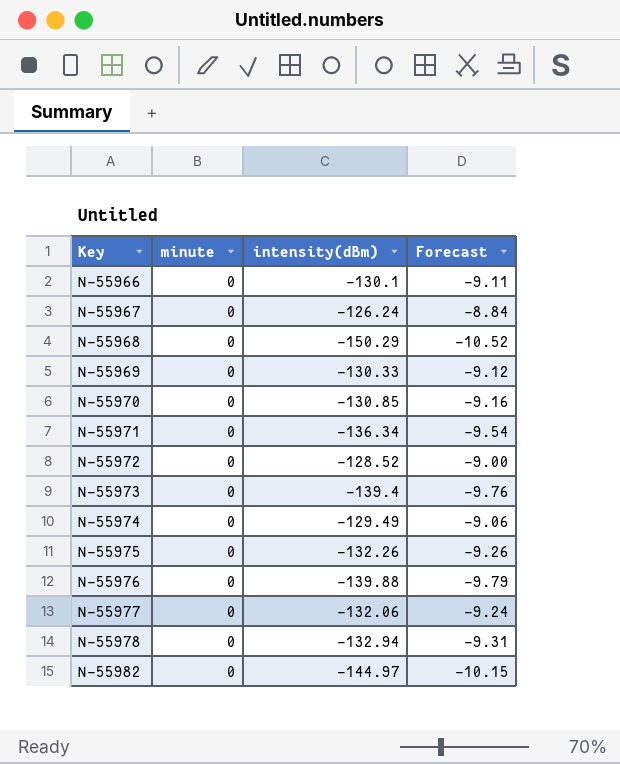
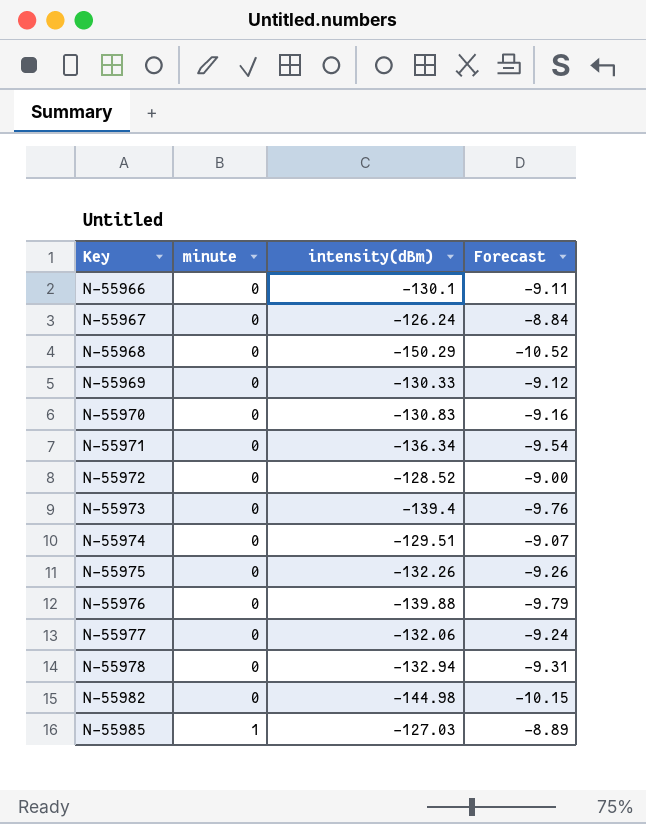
N-55970 | intensity(dBm): -130.85 -> -130.83
N-55974 | intensity(dBm): -129.49 -> -129.51
N-55974 | Forecast: -9.06 -> -9.07
N-55982 | intensity(dBm): -144.97 -> -144.98
row N-55985: none -> 1 | -127.03 | -8.89

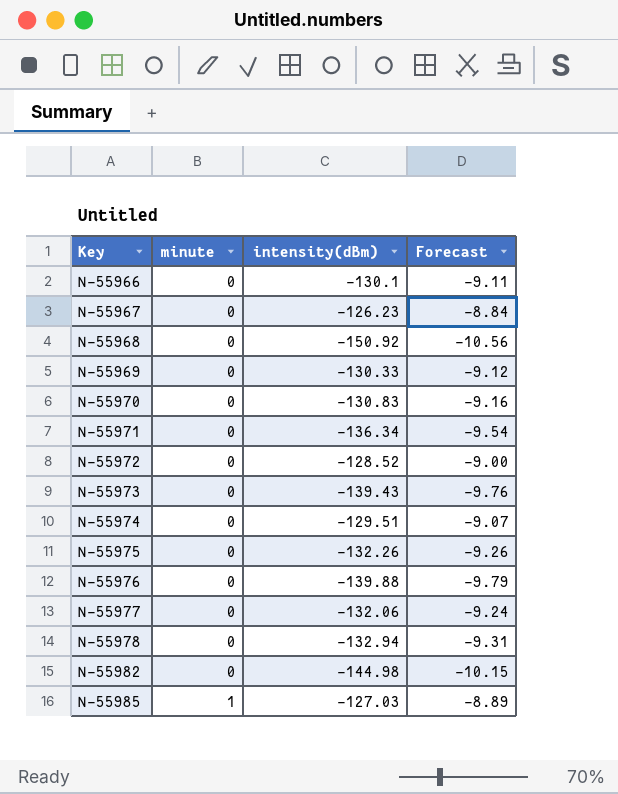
N-55967 | intensity(dBm): -126.24 -> -126.23
N-55968 | intensity(dBm): -150.29 -> -150.92
N-55968 | Forecast: -10.52 -> -10.56
N-55973 | intensity(dBm): -139.4 -> -139.43

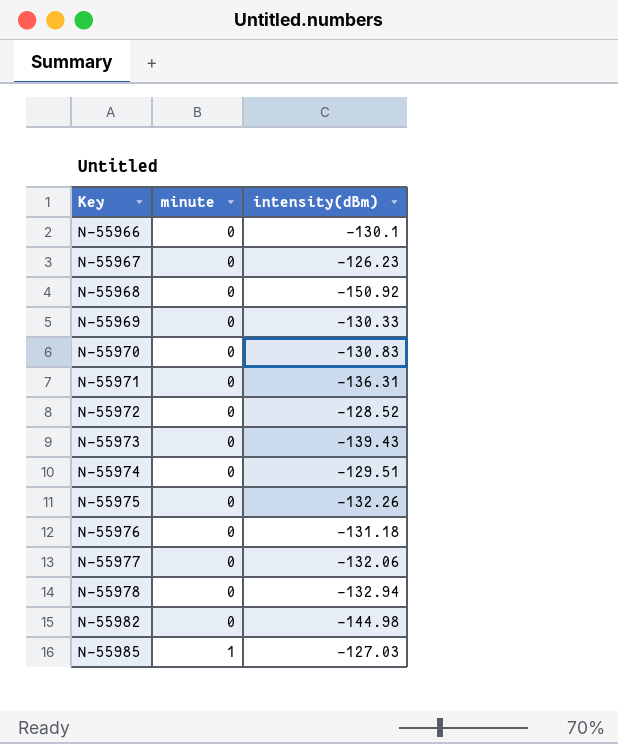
column Forecast | formula: [intensity(dBm)] * 0.07 -> none
N-55971 | intensity(dBm): -136.34 -> -136.31
N-55976 | intensity(dBm): -139.88 -> -131.18

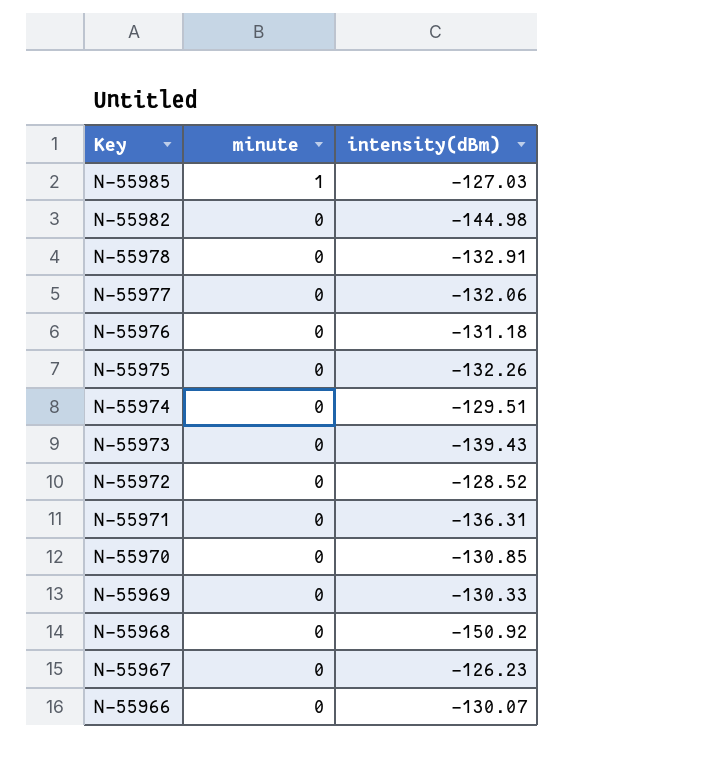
row order: Key ascending -> Key descending
N-55978 | intensity(dBm): -132.94 -> -132.91
N-55970 | intensity(dBm): -130.83 -> -130.85
N-55966 | intensity(dBm): -130.1 -> -130.07

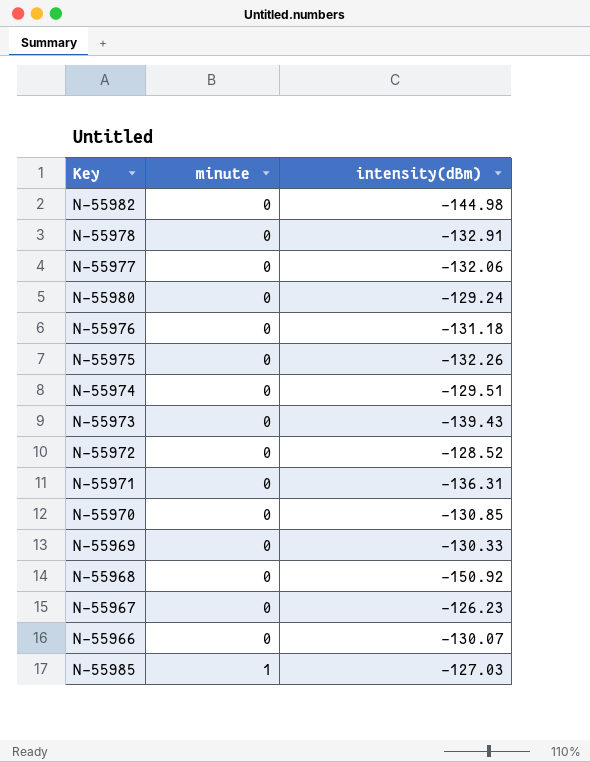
row order: Key descending -> minute ascending
row N-55980: none -> 0 | -129.24

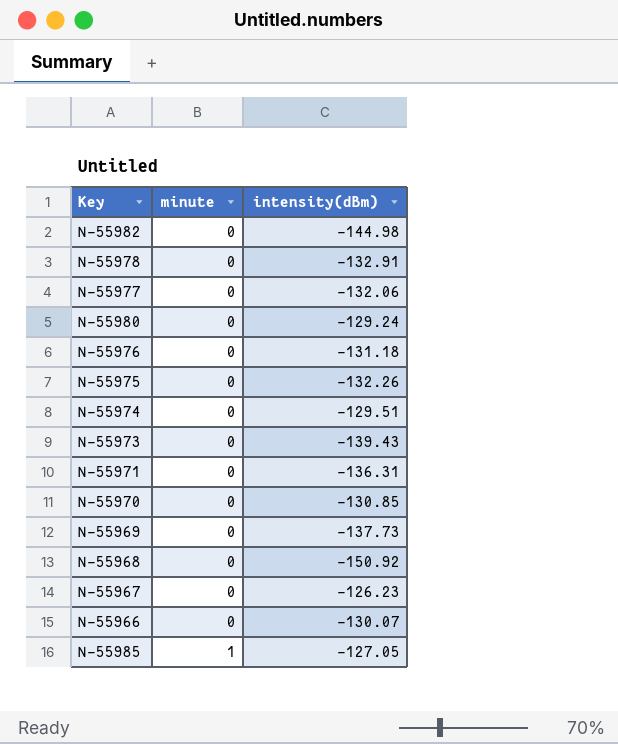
row N-55972: 0 | -128.52 -> none
N-55969 | intensity(dBm): -130.33 -> -137.73
N-55985 | intensity(dBm): -127.03 -> -127.05

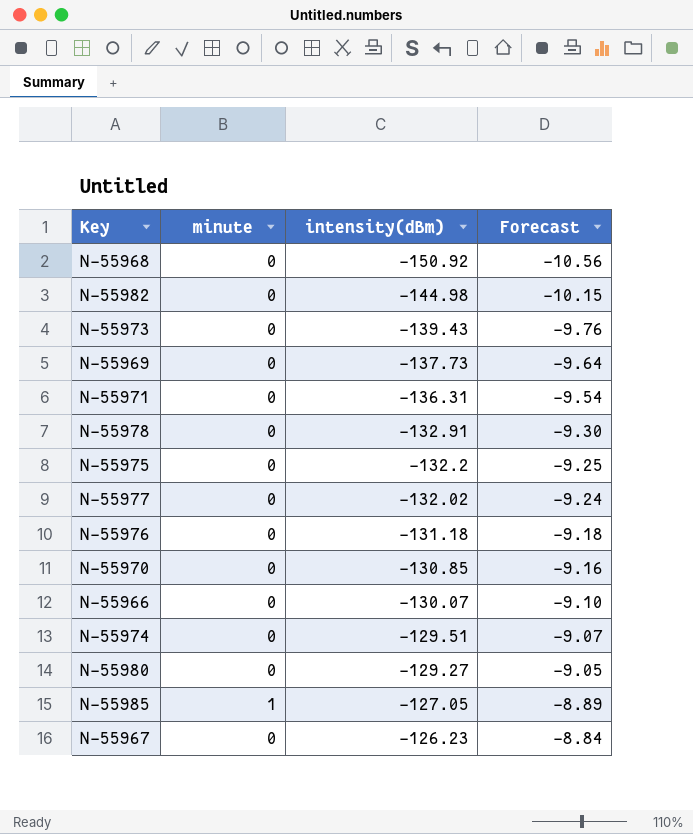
row order: minute ascending -> intensity(dBm) ascending
column Forecast | formula: none -> [intensity(dBm)] * 0.07
N-55975 | intensity(dBm): -132.26 -> -132.2
N-55977 | intensity(dBm): -132.06 -> -132.02
N-55980 | intensity(dBm): -129.24 -> -129.27

